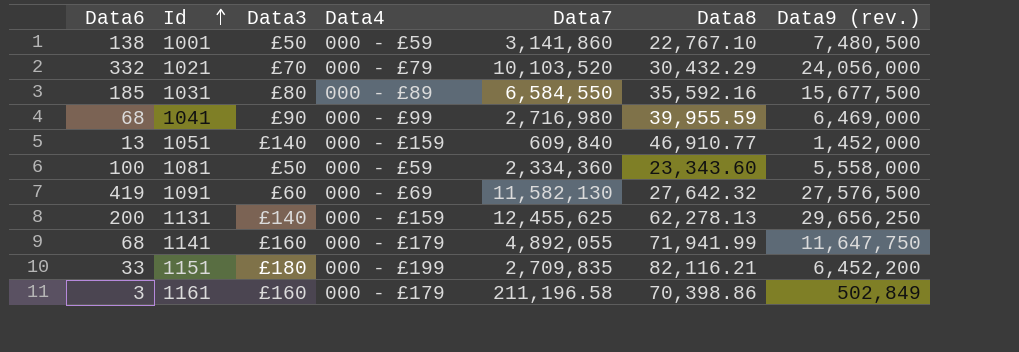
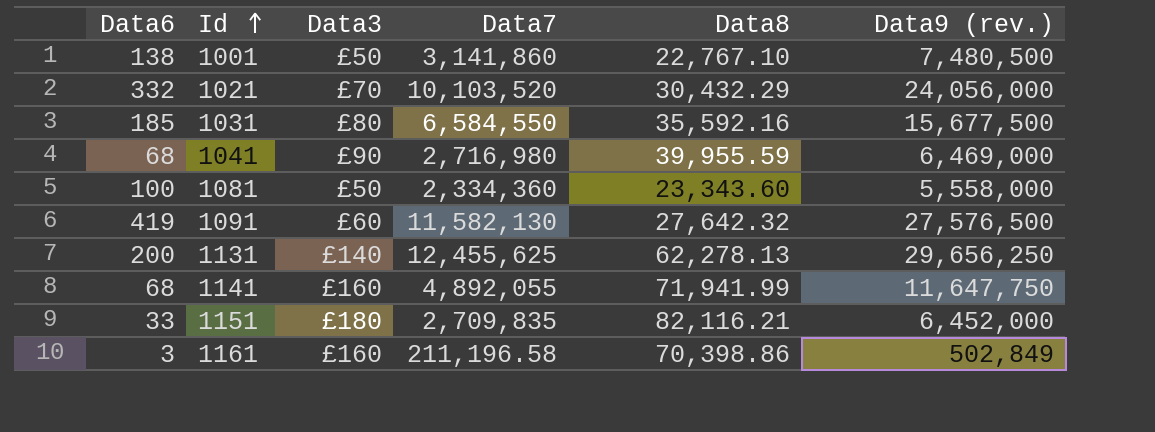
column Data4 | position: 4 -> none
row 1051: 13 | £140 | 000 - £159 | 609,840 | 46,910.77 | 1,452,000 -> none
1151 | Data9 (rev.): 6,452,200 -> 6,452,000

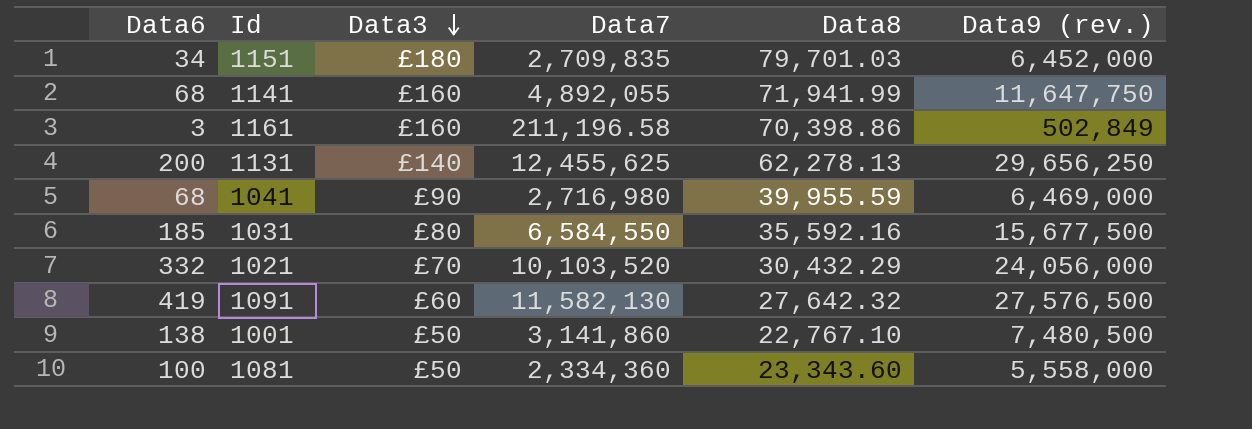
row order: Id ascending -> Data3 descending
1151 | Data6: 33 -> 34
1151 | Data8: 82,116.21 -> 79,701.03

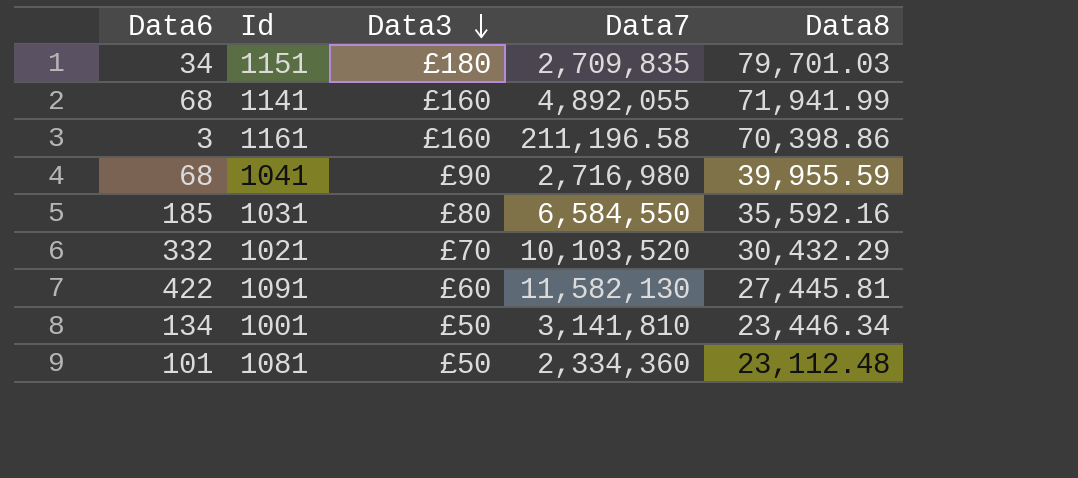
column Data9 (rev.) | position: 6 -> none
row 1131: 200 | £140 | 12,455,625 | 62,278.13 | 29,656,250 -> none
1091 | Data6: 419 -> 422
1091 | Data8: 27,642.32 -> 27,445.81
1001 | Data6: 138 -> 134
1001 | Data7: 3,141,860 -> 3,141,810
1001 | Data8: 22,767.10 -> 23,446.34
1081 | Data6: 100 -> 101
1081 | Data8: 23,343.60 -> 23,112.48

